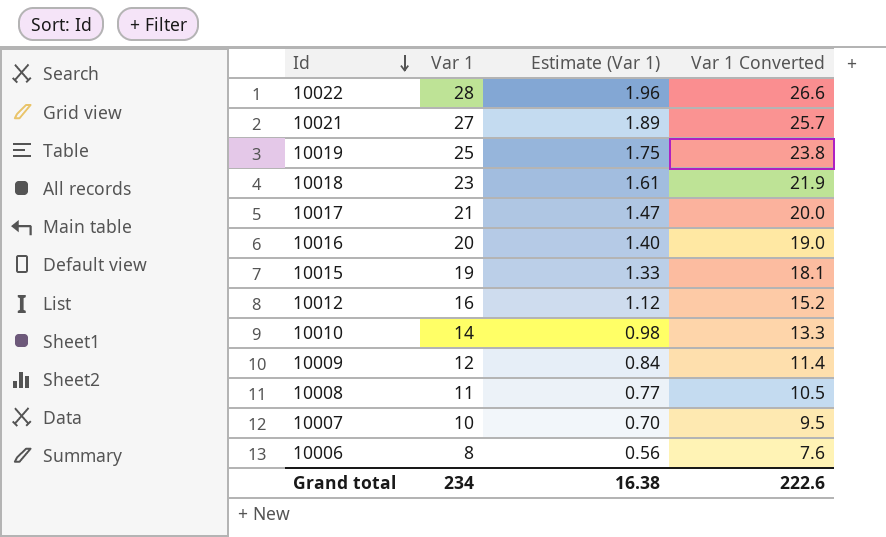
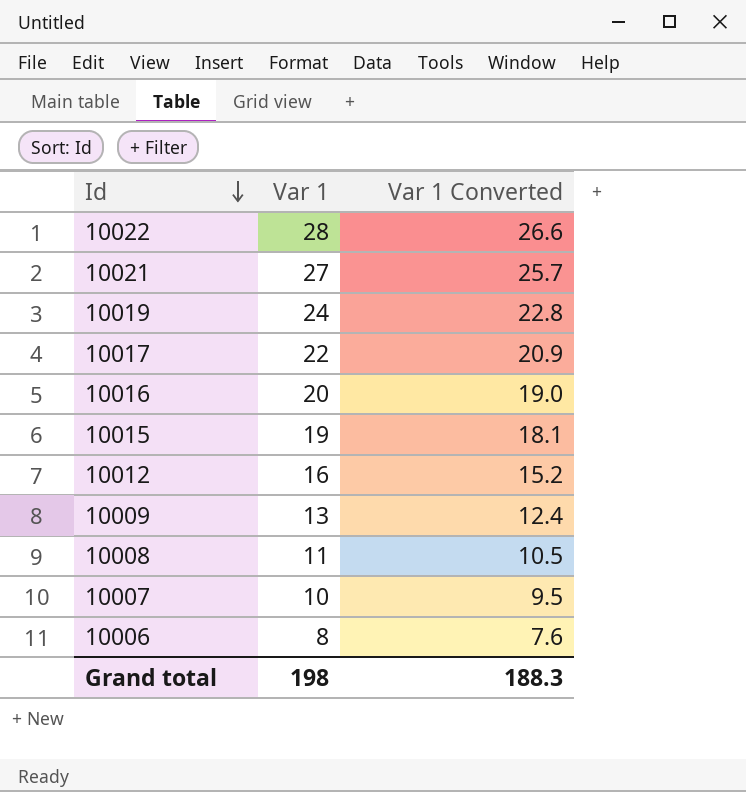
column Estimate (Var 1) | formula: [Var 1] * 0.07 -> none
row 10018: 23 | 1.61 | 21.9 -> none
row 10010: 14 | 0.98 | 13.3 -> none
10019 | Var 1: 25 -> 24
10019 | Var 1 Converted: 23.8 -> 22.8
10017 | Var 1: 21 -> 22
10017 | Var 1 Converted: 20.0 -> 20.9
10009 | Var 1: 12 -> 13
10009 | Var 1 Converted: 11.4 -> 12.4
Grand total | Var 1: 234 -> 198
Grand total | Var 1 Converted: 222.6 -> 188.3

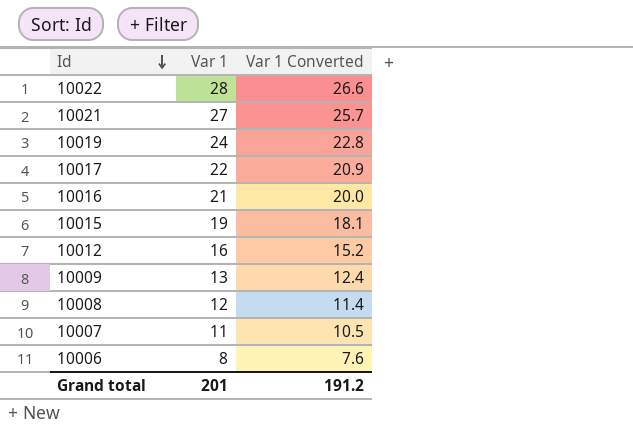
10016 | Var 1: 20 -> 21
10016 | Var 1 Converted: 19.0 -> 20.0
10008 | Var 1: 11 -> 12
10008 | Var 1 Converted: 10.5 -> 11.4
10007 | Var 1: 10 -> 11
10007 | Var 1 Converted: 9.5 -> 10.5
Grand total | Var 1: 198 -> 201
Grand total | Var 1 Converted: 188.3 -> 191.2

